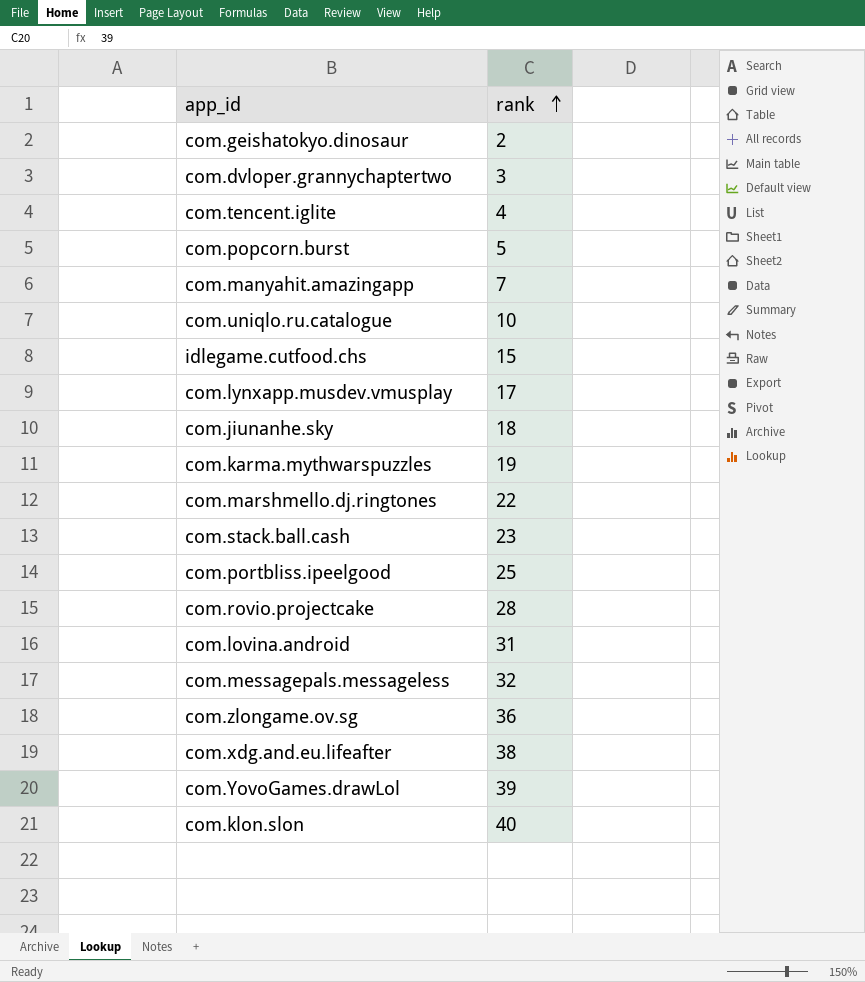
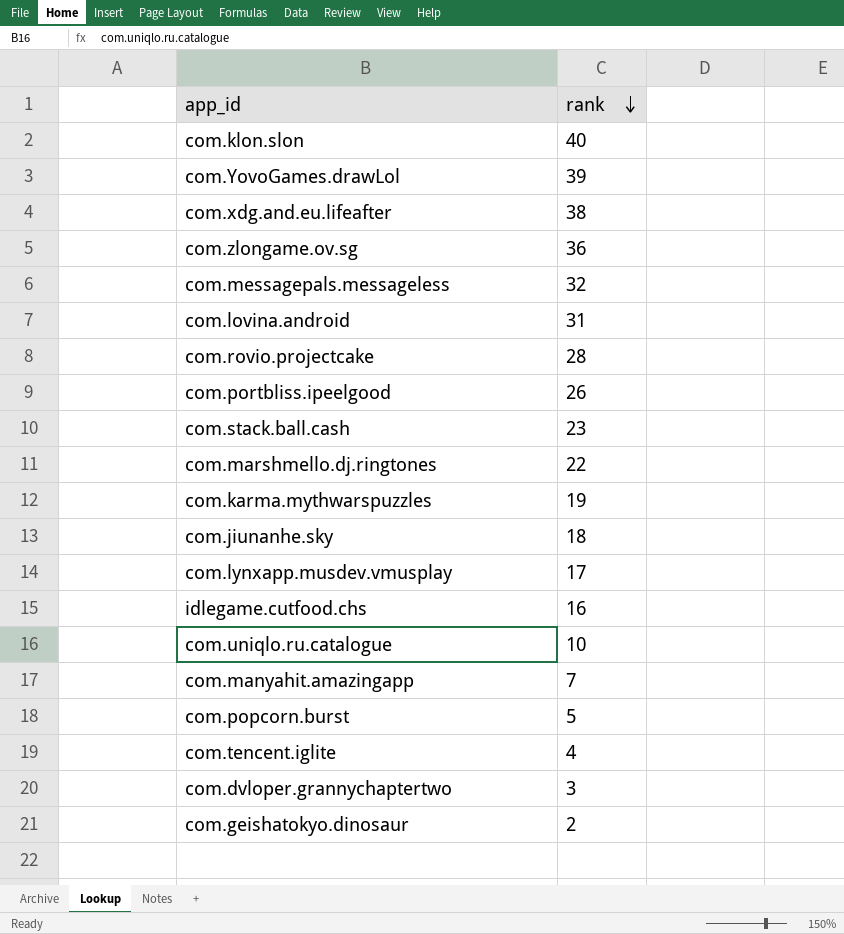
row order: rank ascending -> rank descending
com.portbliss.ipeelgood | rank: 25 -> 26
idlegame.cutfood.chs | rank: 15 -> 16

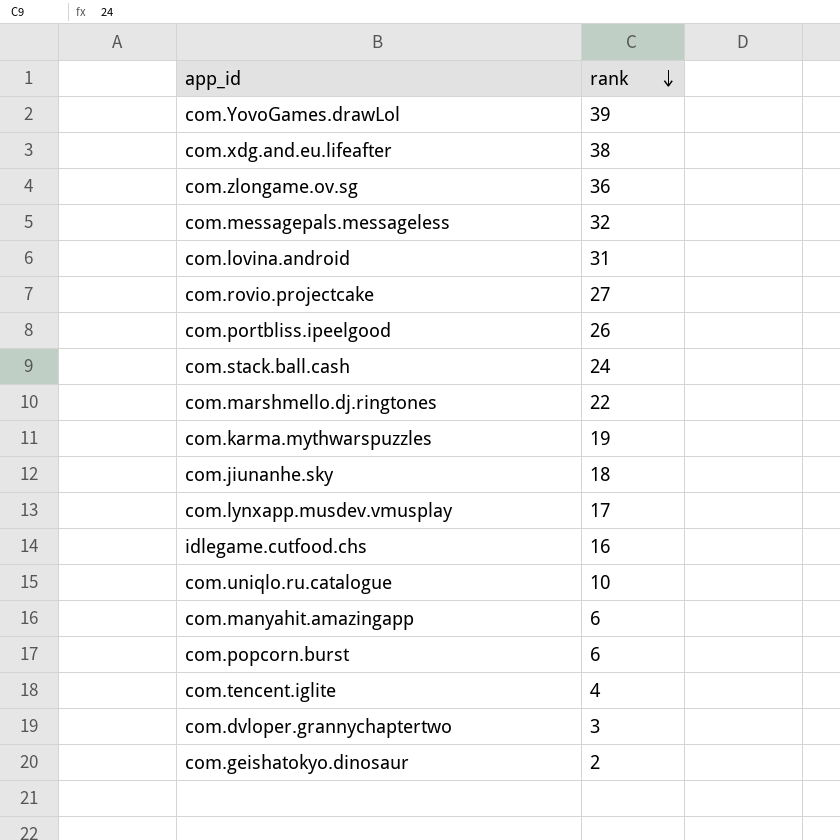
row com.klon.slon: 40 -> none
com.rovio.projectcake | rank: 28 -> 27
com.stack.ball.cash | rank: 23 -> 24
com.manyahit.amazingapp | rank: 7 -> 6
com.popcorn.burst | rank: 5 -> 6

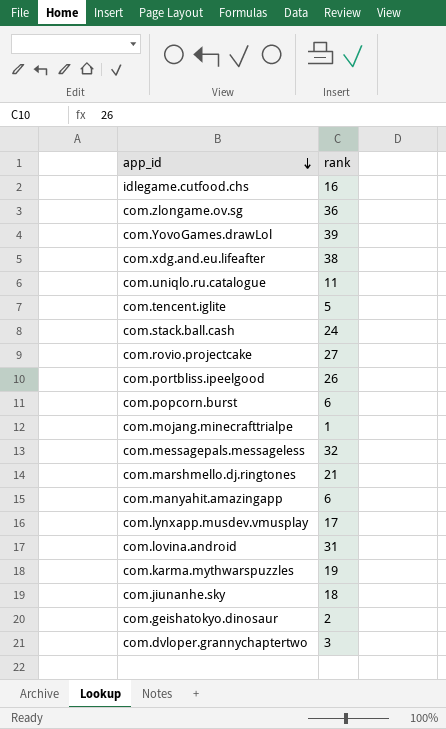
row order: rank descending -> app_id descending
com.uniqlo.ru.catalogue | rank: 10 -> 11
com.tencent.iglite | rank: 4 -> 5
row com.mojang.minecrafttrialpe: none -> 1
com.marshmello.dj.ringtones | rank: 22 -> 21

